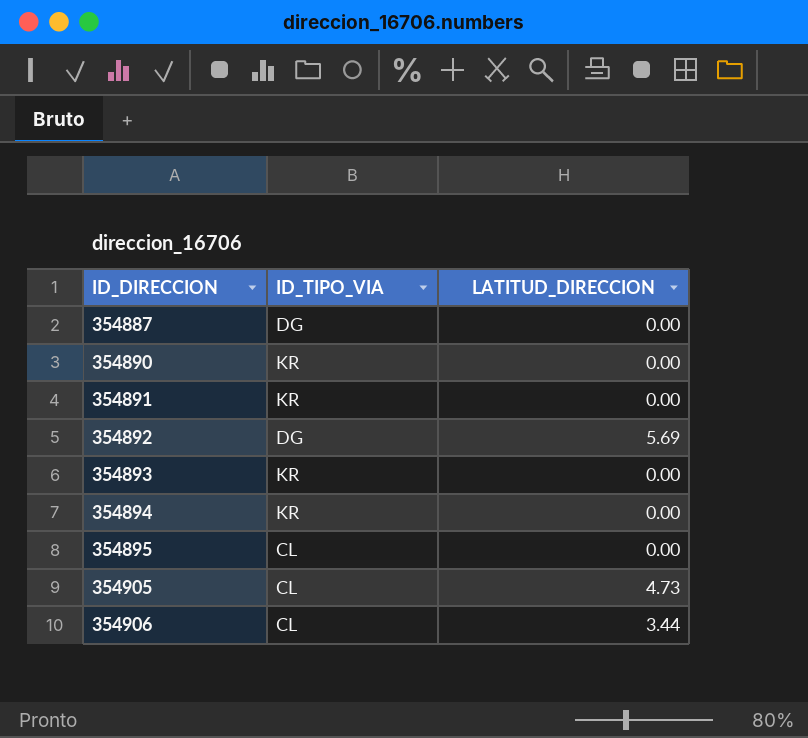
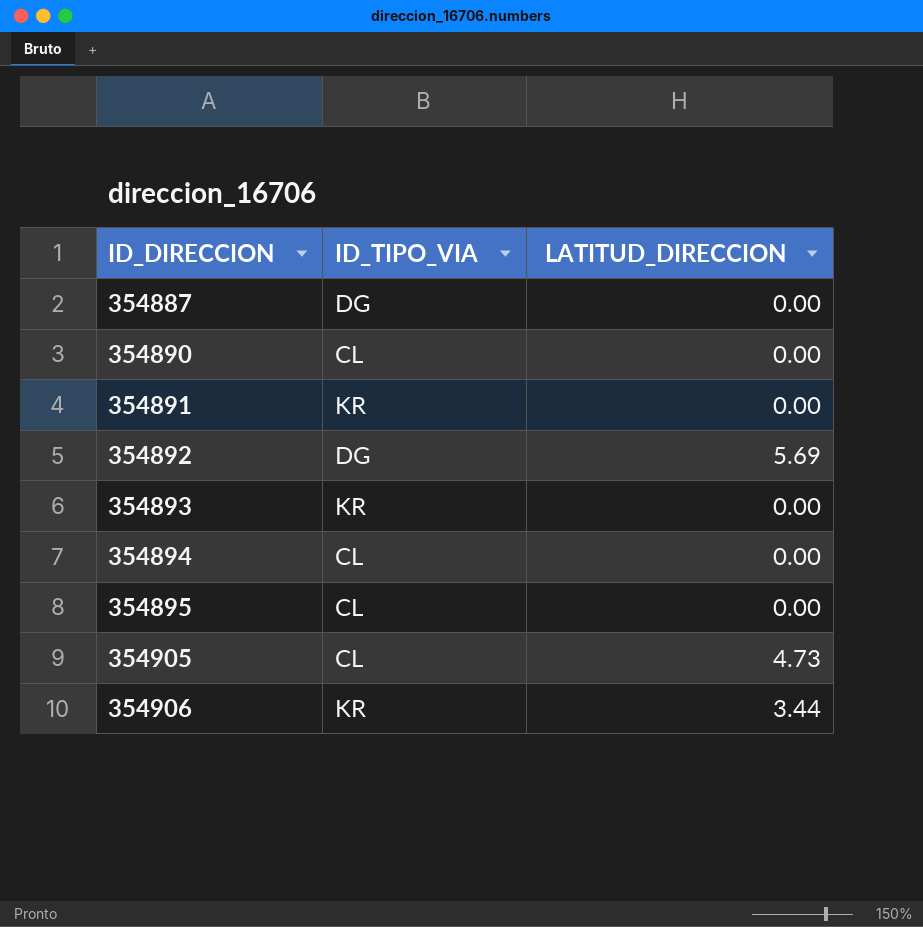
354890 | ID_TIPO_VIA: KR -> CL
354894 | ID_TIPO_VIA: KR -> CL
354906 | ID_TIPO_VIA: CL -> KR

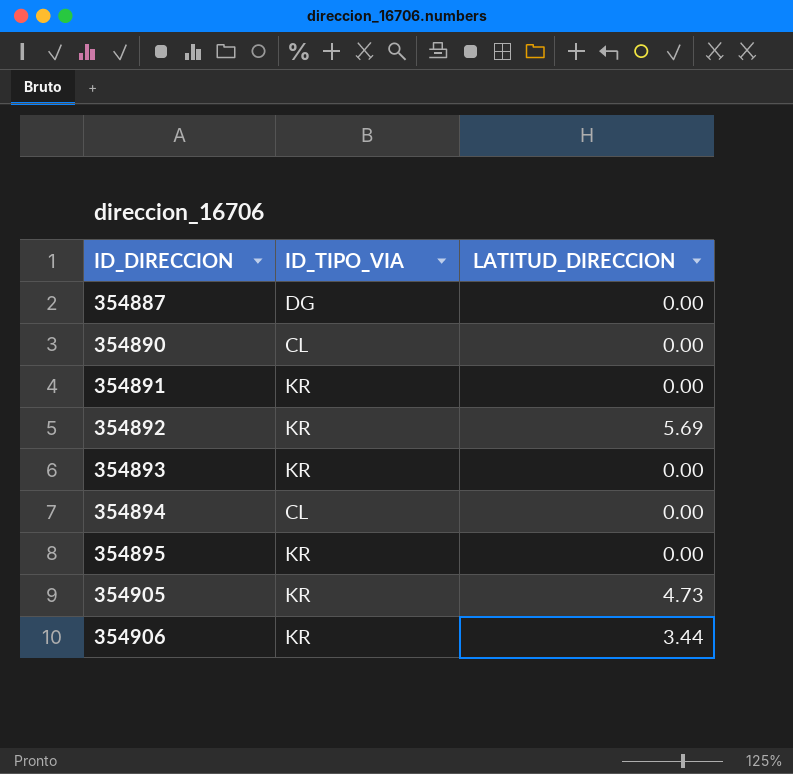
354892 | ID_TIPO_VIA: DG -> KR
354895 | ID_TIPO_VIA: CL -> KR
354905 | ID_TIPO_VIA: CL -> KR

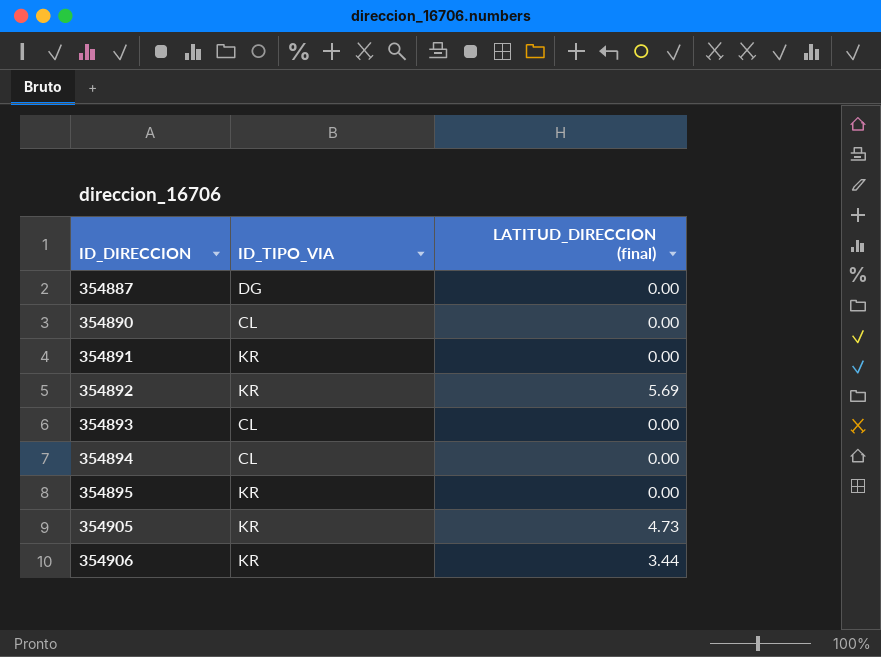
column name: LATITUD_DIRECCION -> LATITUD_DIRECCION (final)
354893 | ID_TIPO_VIA: KR -> CL

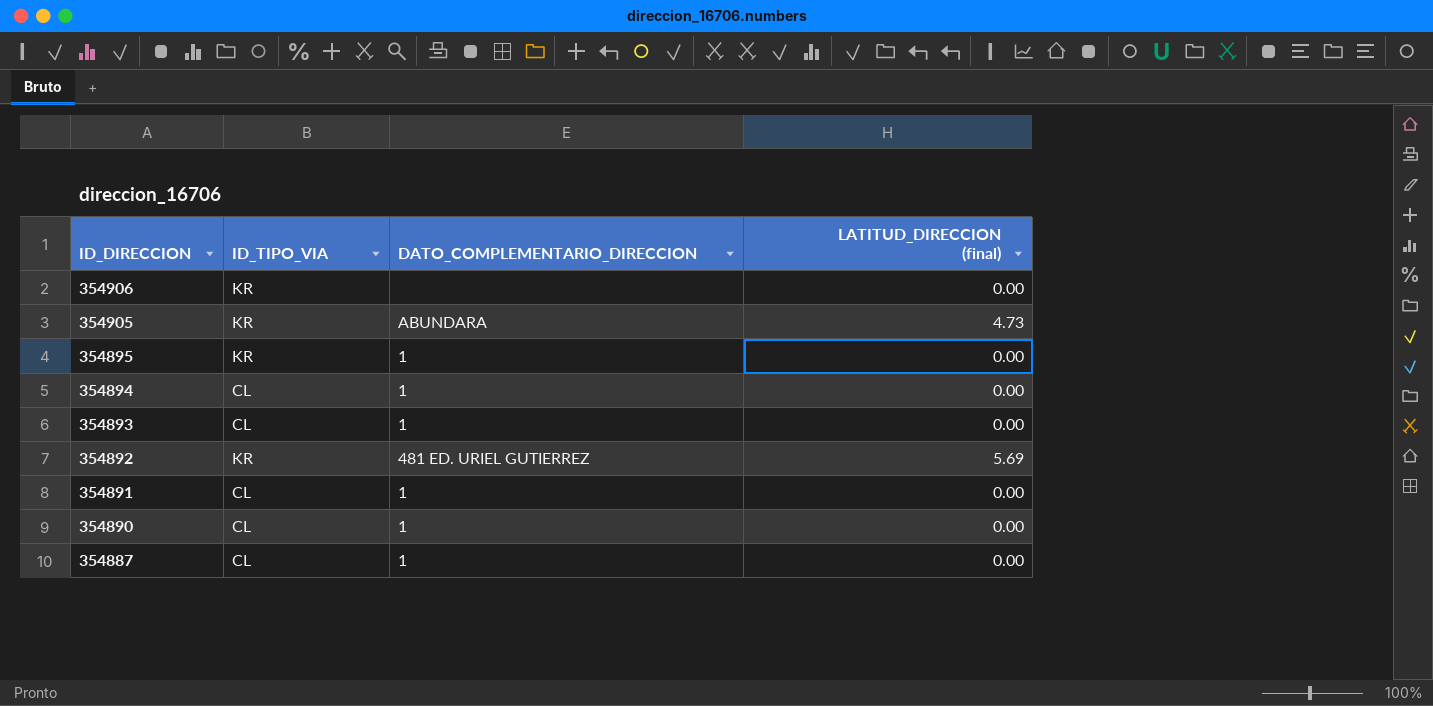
row order: ID_DIRECCION ascending -> ID_DIRECCION descending
column DATO_COMPLEMENTARIO_DIRECCION | position: none -> 3
354906 | LATITUD_DIRECCION (final): 3.44 -> 0.00
354891 | ID_TIPO_VIA: KR -> CL
354887 | ID_TIPO_VIA: DG -> CL

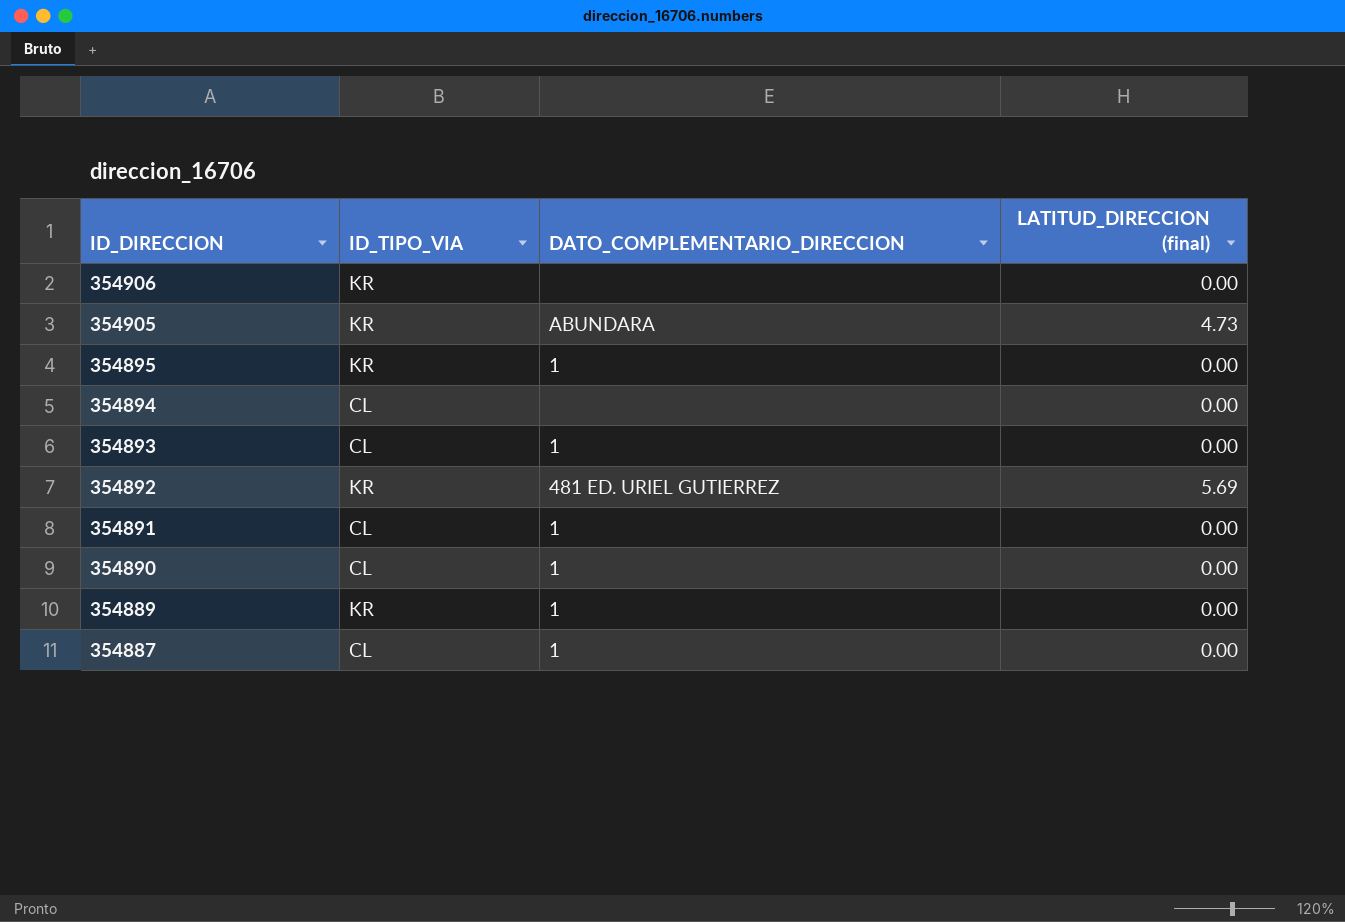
354894 | DATO_COMPLEMENTARIO_DIRECCION: 1 -> none
row 354889: none -> KR | 1 | 0.00

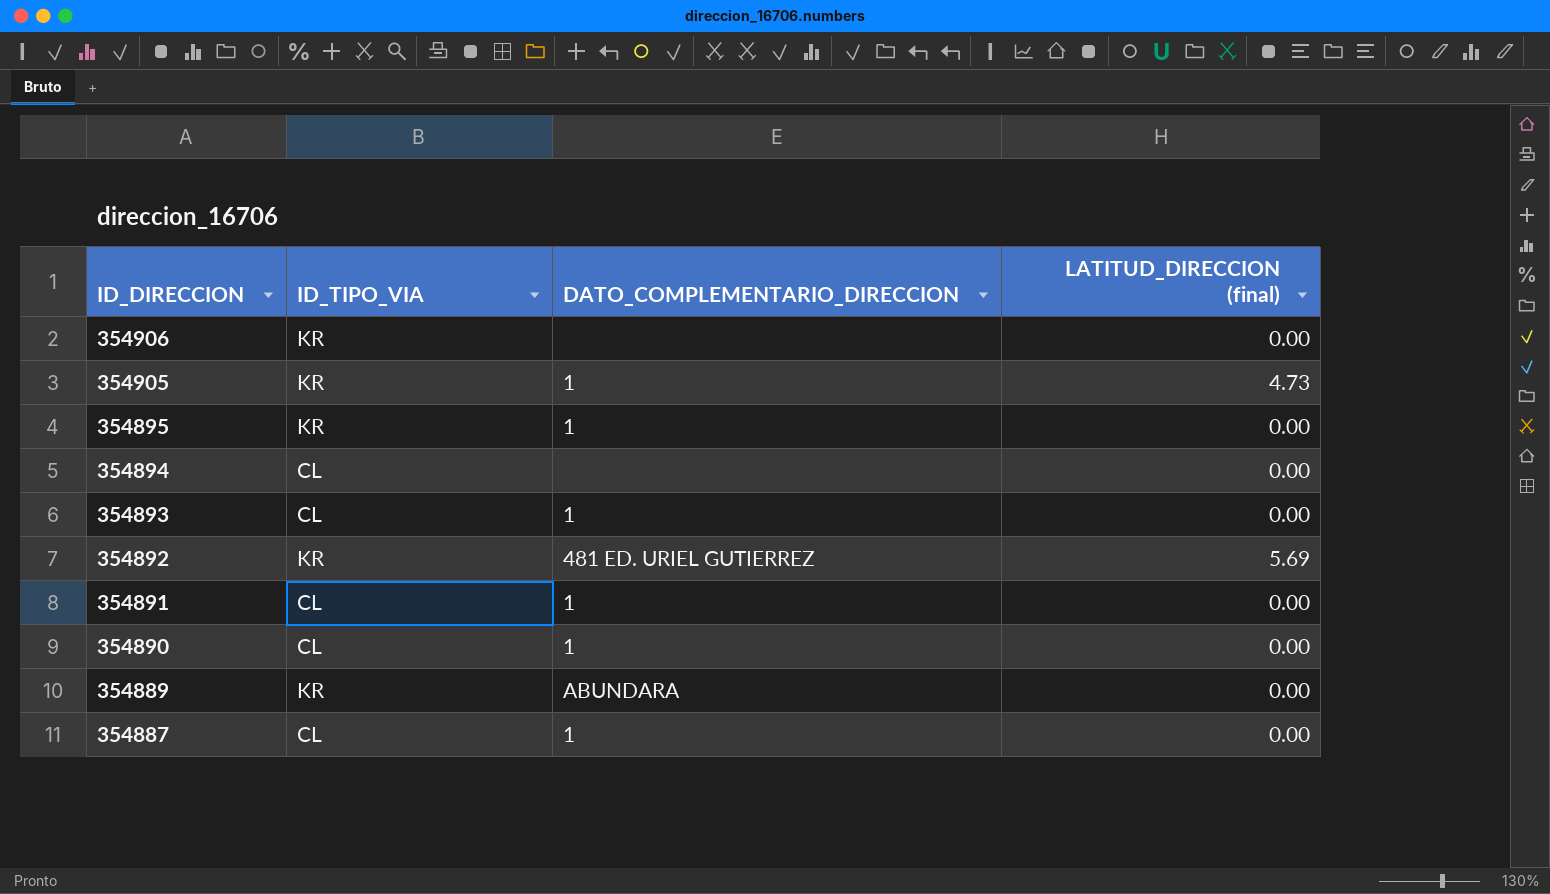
354905 | DATO_COMPLEMENTARIO_DIRECCION: ABUNDARA -> 1
354889 | DATO_COMPLEMENTARIO_DIRECCION: 1 -> ABUNDARA

